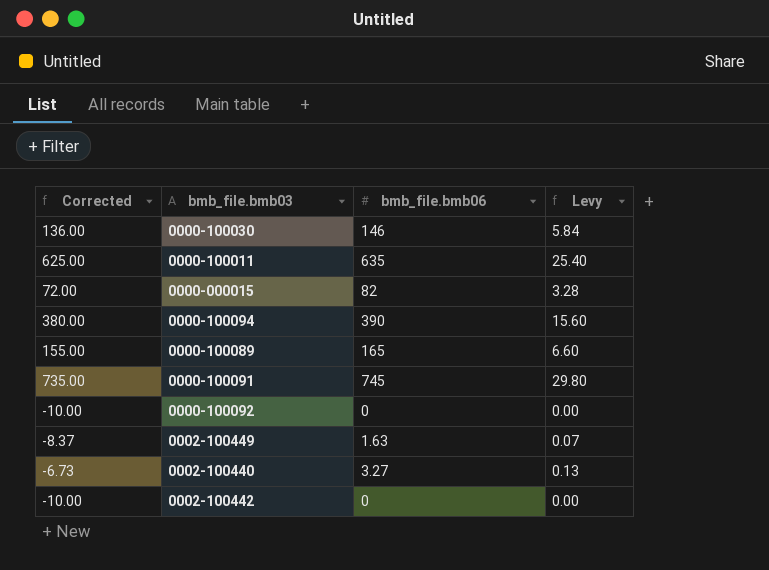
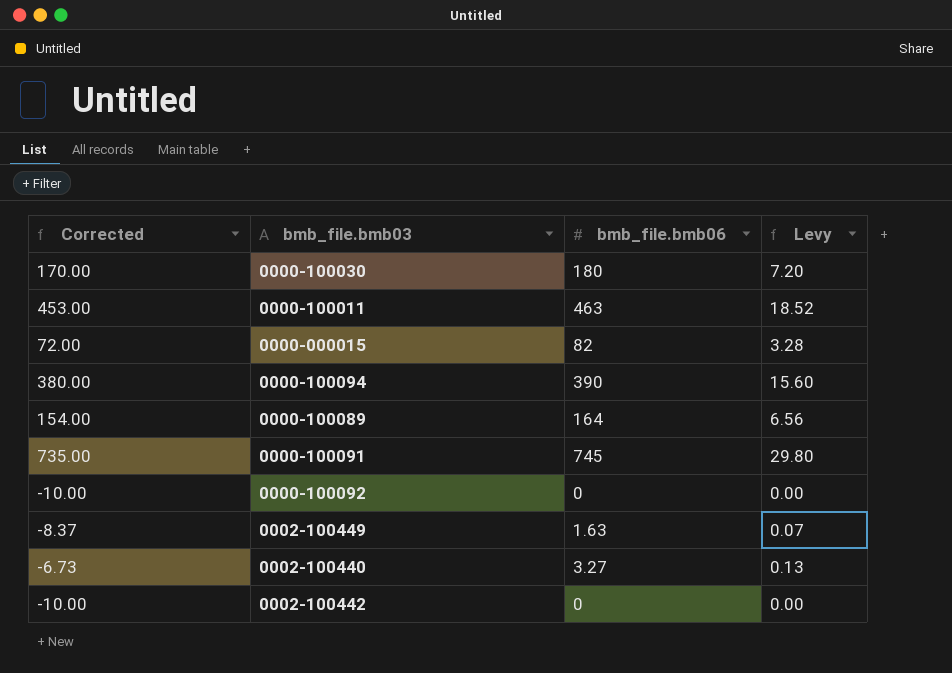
0000-100030 | Corrected: 136.00 -> 170.00
0000-100030 | bmb_file.bmb06: 146 -> 180
0000-100030 | Levy: 5.84 -> 7.20
0000-100011 | Corrected: 625.00 -> 453.00
0000-100011 | bmb_file.bmb06: 635 -> 463
0000-100011 | Levy: 25.40 -> 18.52
0000-100089 | Corrected: 155.00 -> 154.00
0000-100089 | bmb_file.bmb06: 165 -> 164
0000-100089 | Levy: 6.60 -> 6.56

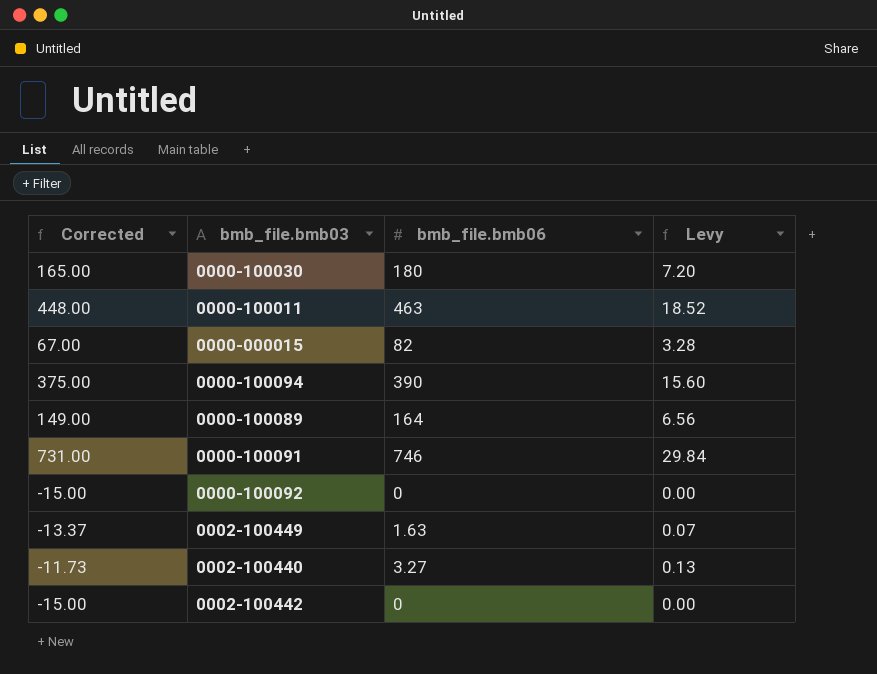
column Corrected | formula: [bmb_file.bmb06] - 10 -> [bmb_file.bmb06] - 15
0000-100091 | bmb_file.bmb06: 745 -> 746
0000-100091 | Levy: 29.80 -> 29.84

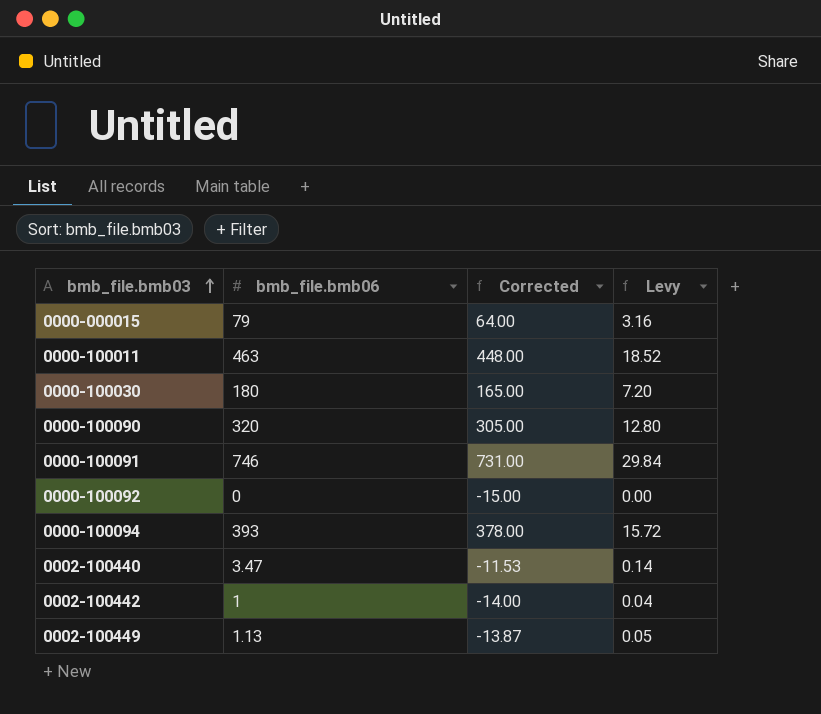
row order: none -> bmb_file.bmb03 ascending
column Corrected | position: 1 -> 3
row 0000-100089: 149.00 | 164 | 6.56 -> none
0000-000015 | bmb_file.bmb06: 82 -> 79
0000-000015 | Corrected: 67.00 -> 64.00
0000-000015 | Levy: 3.28 -> 3.16
row 0000-100090: none -> 320 | 305.00 | 12.80
0000-100094 | bmb_file.bmb06: 390 -> 393
0000-100094 | Corrected: 375.00 -> 378.00
0000-100094 | Levy: 15.60 -> 15.72
0002-100440 | bmb_file.bmb06: 3.27 -> 3.47
0002-100440 | Corrected: -11.73 -> -11.53
0002-100440 | Levy: 0.13 -> 0.14
0002-100442 | bmb_file.bmb06: 0 -> 1
0002-100442 | Corrected: -15.00 -> -14.00
0002-100442 | Levy: 0.00 -> 0.04
0002-100449 | bmb_file.bmb06: 1.63 -> 1.13
0002-100449 | Corrected: -13.37 -> -13.87
0002-100449 | Levy: 0.07 -> 0.05

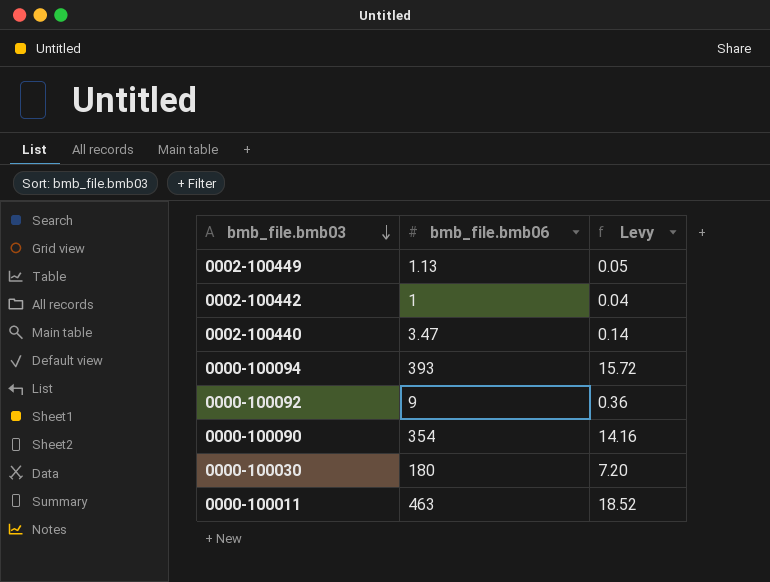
row order: bmb_file.bmb03 ascending -> bmb_file.bmb03 descending
column Corrected | formula: [bmb_file.bmb06] - 15 -> none
row 0000-000015: 79 | 64.00 | 3.16 -> none
row 0000-100091: 746 | 731.00 | 29.84 -> none
0000-100092 | bmb_file.bmb06: 0 -> 9
0000-100092 | Levy: 0.00 -> 0.36
0000-100090 | bmb_file.bmb06: 320 -> 354
0000-100090 | Levy: 12.80 -> 14.16

